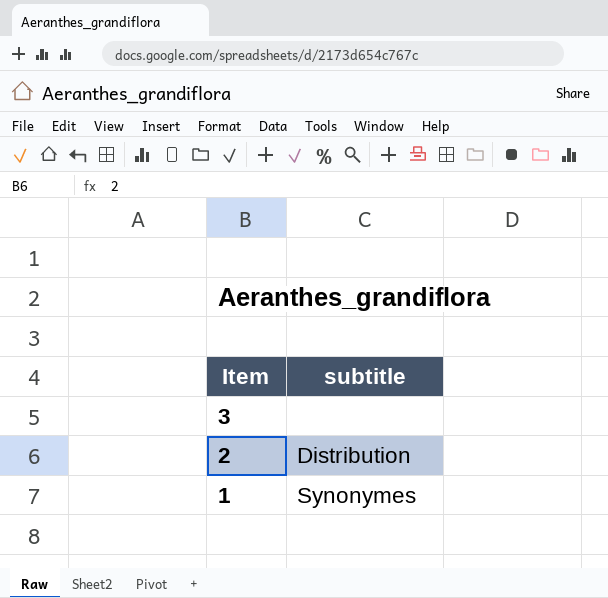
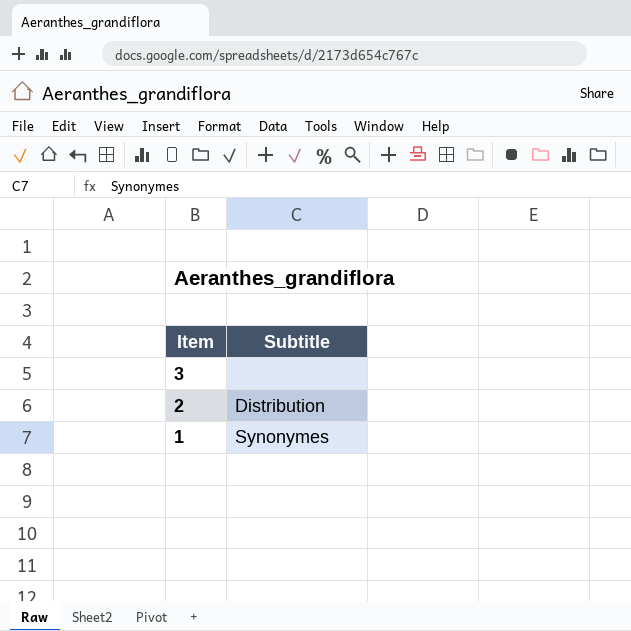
column name: subtitle -> Subtitle

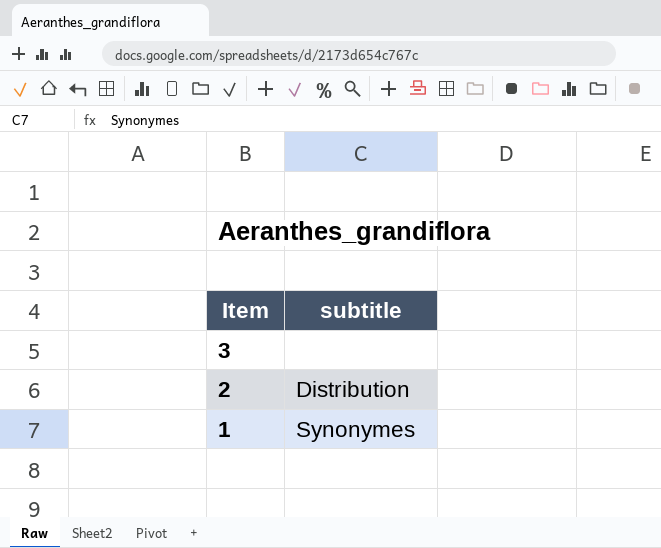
column name: Subtitle -> subtitle

